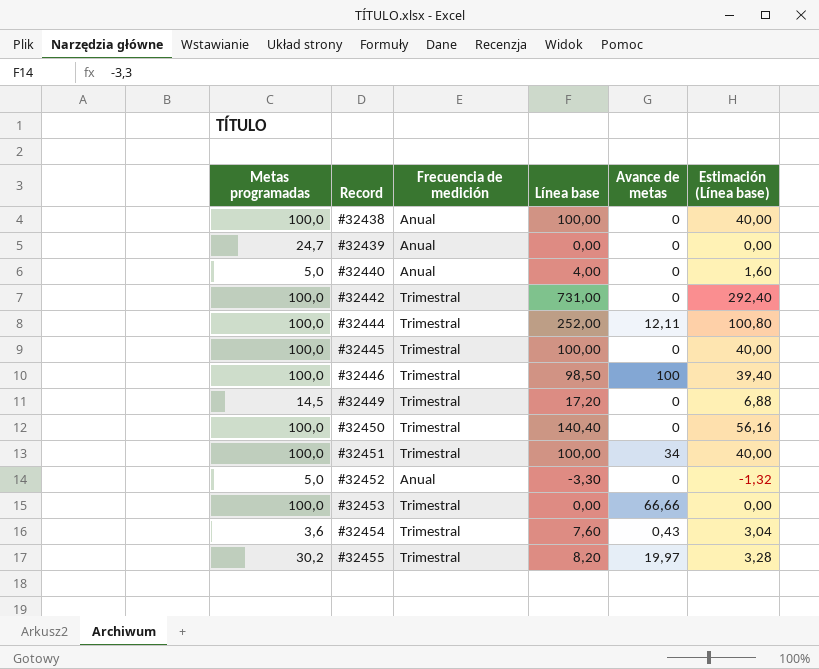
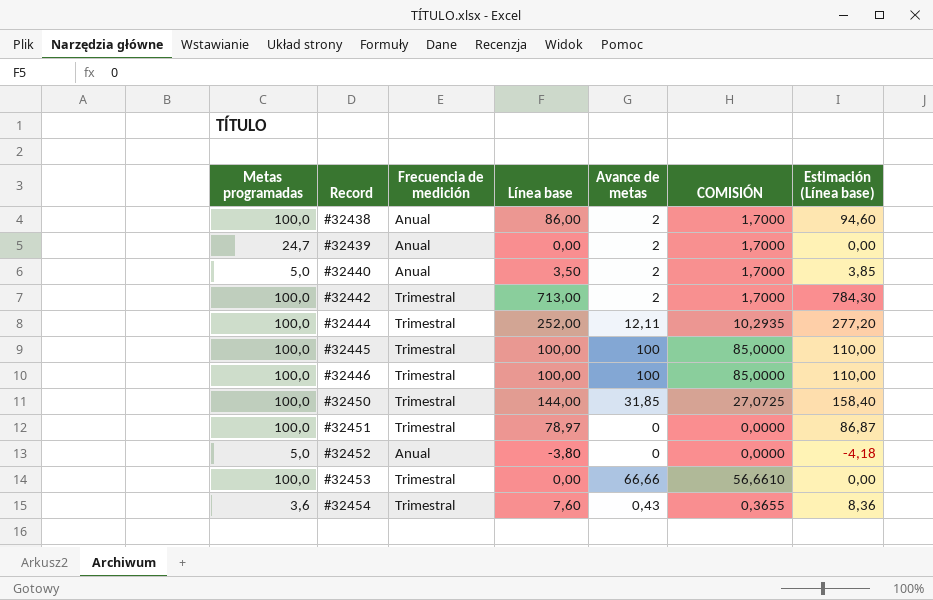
column COMISIÓN | formula: none -> [Avance de metas] * 0,85
column Estimación (Línea base) | formula: [Línea base] * 0,4 -> [Línea base] * 1,1
row #32449: 14,5 | Trimestral | 17,20 | 0 | 6,88 -> none
row #32455: 30,2 | Trimestral | 8,20 | 19,97 | 3,28 -> none
#32438 | Línea base: 100,00 -> 86,00
#32438 | Avance de metas: 0 -> 2
#32439 | Avance de metas: 0 -> 2
#32440 | Línea base: 4,00 -> 3,50
#32440 | Avance de metas: 0 -> 2
#32442 | Línea base: 731,00 -> 713,00
#32442 | Avance de metas: 0 -> 2
#32445 | Avance de metas: 0 -> 100
#32446 | Línea base: 98,50 -> 100,00
#32450 | Línea base: 140,40 -> 144,00
#32450 | Avance de metas: 0 -> 31,85
#32451 | Línea base: 100,00 -> 78,97
#32451 | Avance de metas: 34 -> 0
#32452 | Línea base: -3,30 -> -3,80

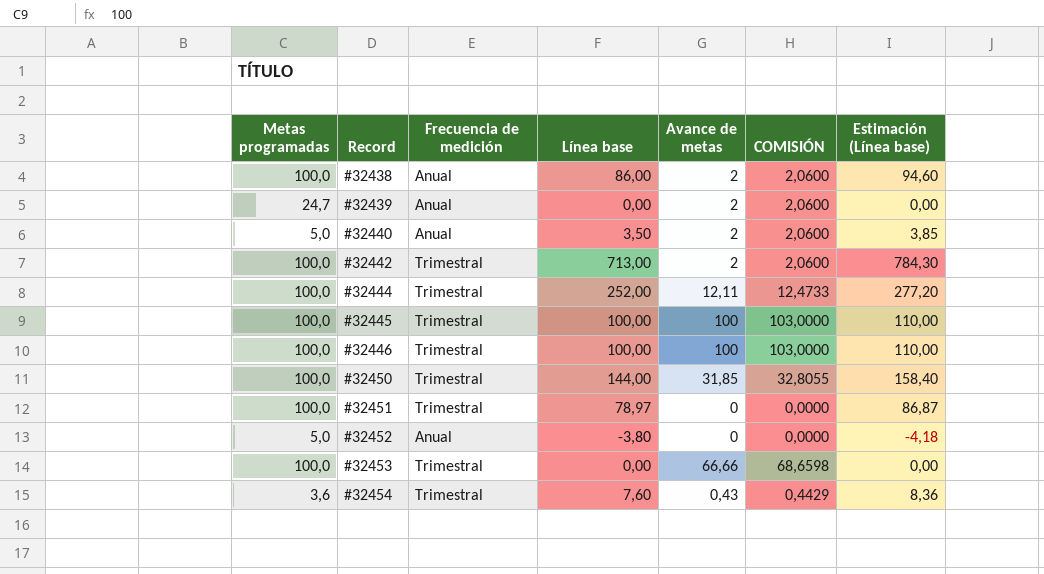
column COMISIÓN | formula: [Avance de metas] * 0,85 -> [Avance de metas] * 1,03

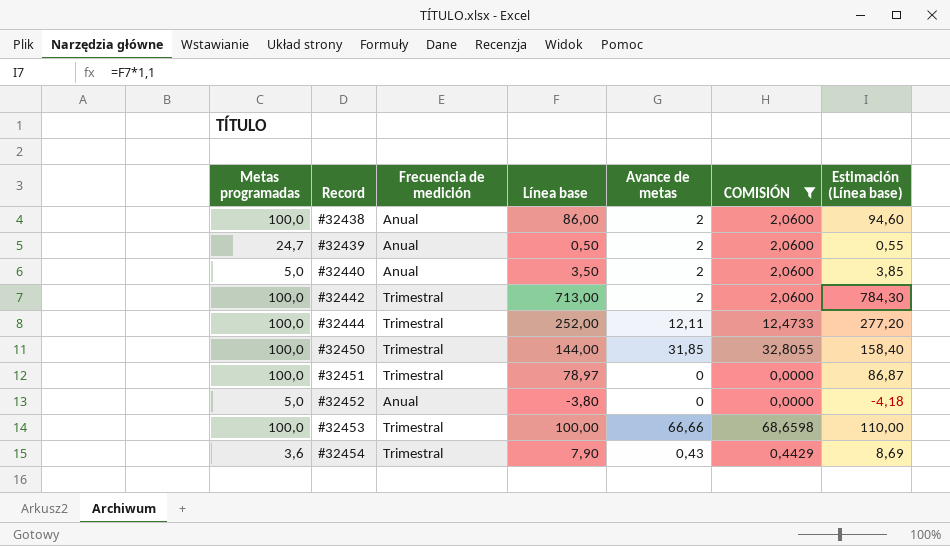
filter: none -> COMISIÓN != 103,0000
#32439 | Línea base: 0,00 -> 0,50
#32439 | Estimación (Línea base): 0,00 -> 0,55
#32453 | Línea base: 0,00 -> 100,00
#32453 | Estimación (Línea base): 0,00 -> 110,00
#32454 | Línea base: 7,60 -> 7,90
#32454 | Estimación (Línea base): 8,36 -> 8,69

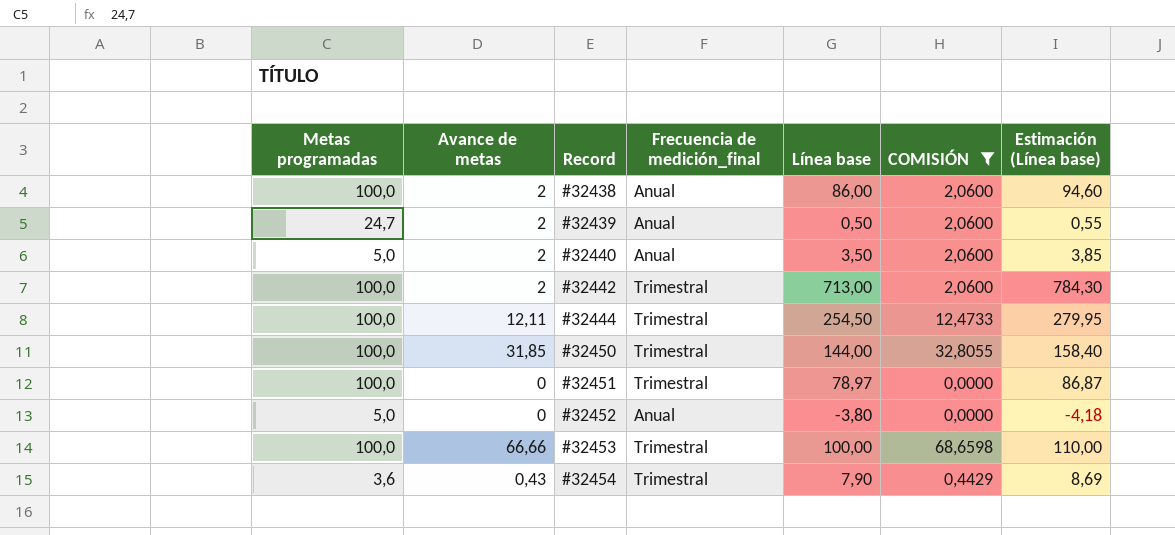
column Avance de metas | position: 5 -> 2
column name: Frecuencia de medición -> Frecuencia de medición_final
#32444 | Línea base: 252,00 -> 254,50
#32444 | Estimación (Línea base): 277,20 -> 279,95

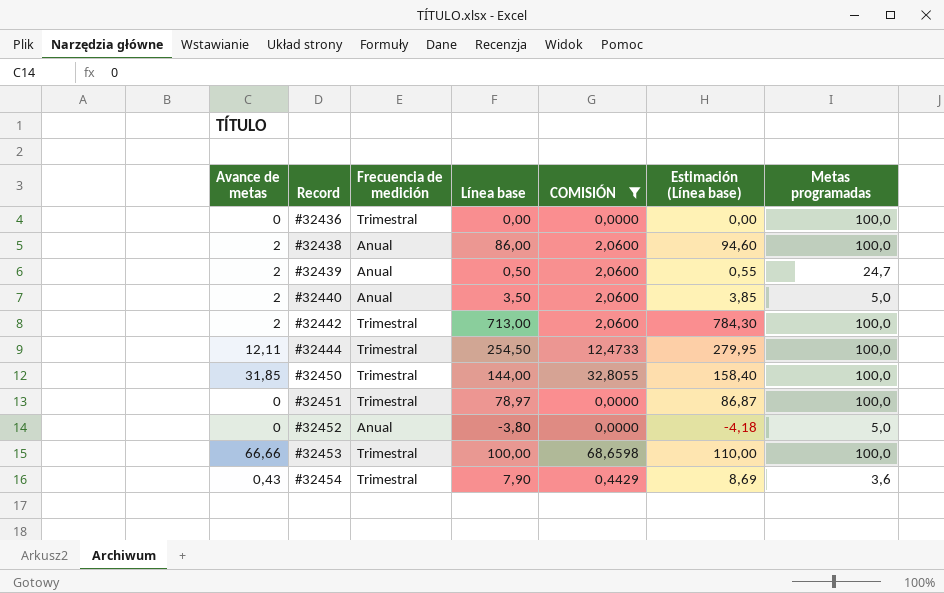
column name: Frecuencia de medición_final -> Frecuencia de medición
column Metas programadas | position: 1 -> 7
row #32436: none -> 0 | Trimestral | 0,00 | 0,0000 | 0,00 | 100,0

